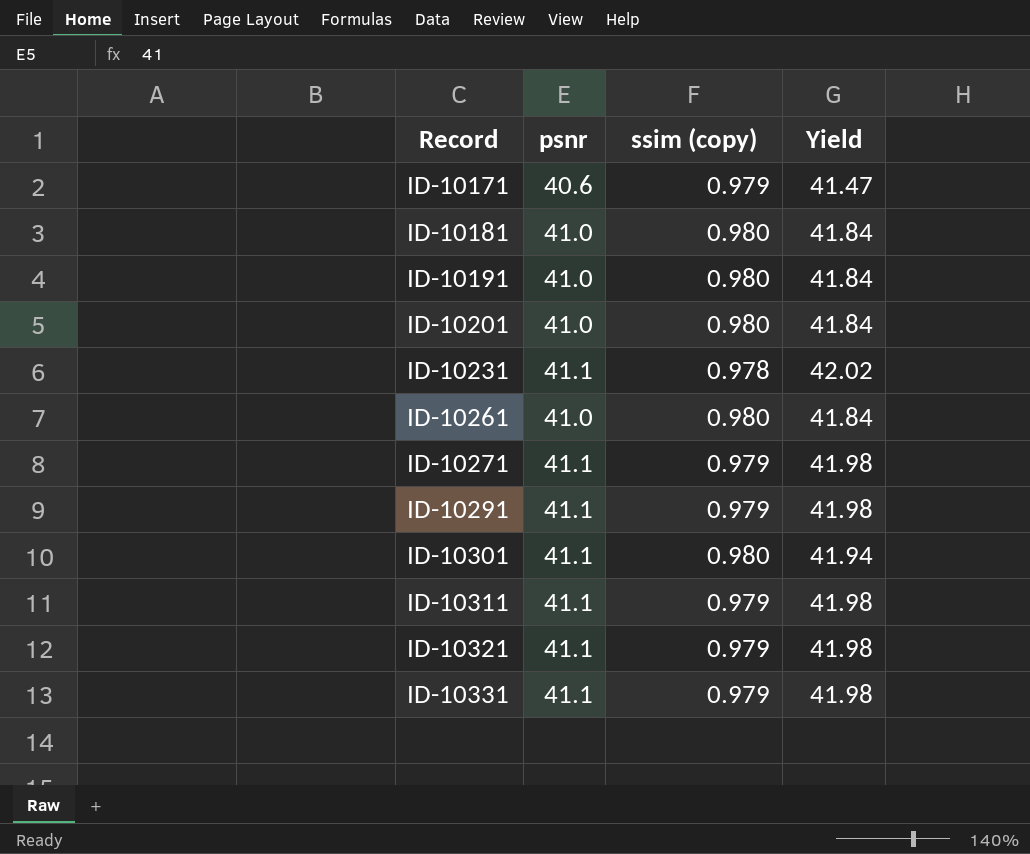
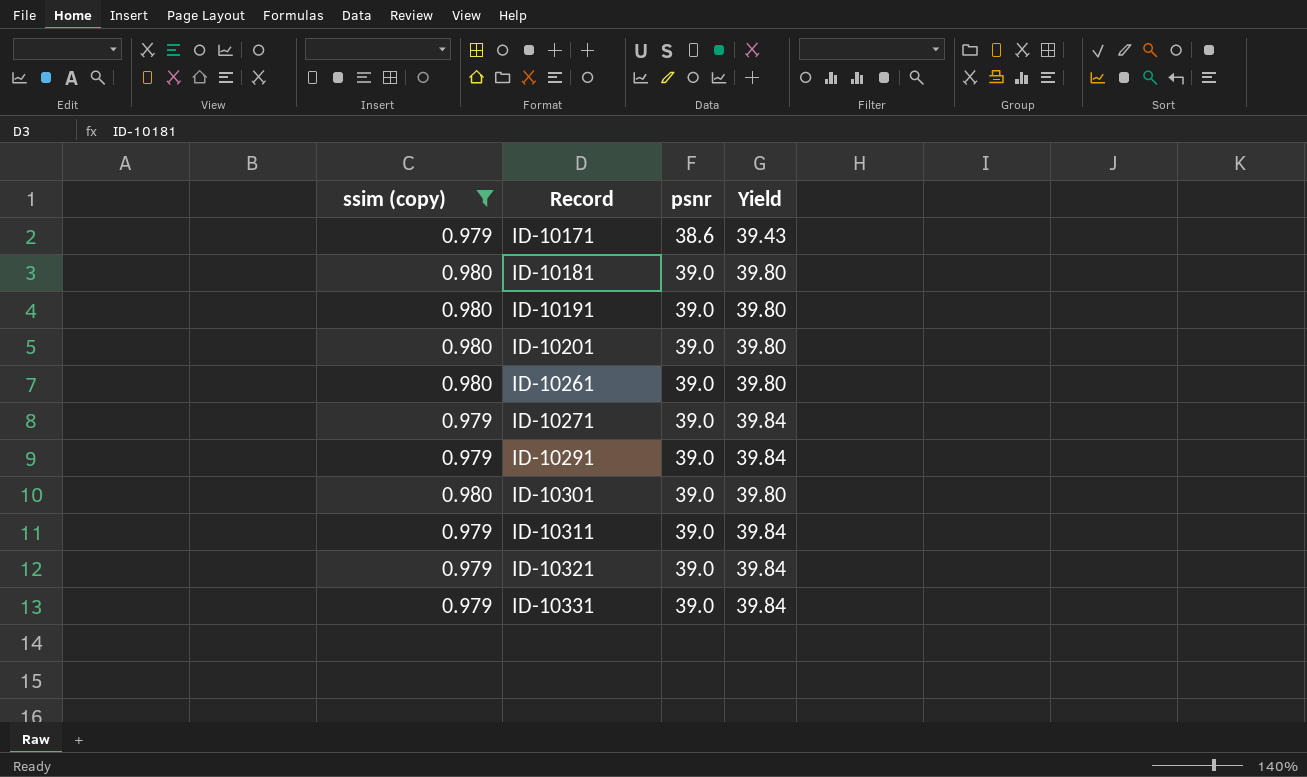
filter: none -> ssim (copy) != 0.978
column ssim (copy) | position: 3 -> 1
ID-10171 | psnr: 40.6 -> 38.6
ID-10171 | Yield: 41.47 -> 39.43
ID-10181 | psnr: 41.0 -> 39.0
ID-10181 | Yield: 41.84 -> 39.80
ID-10191 | psnr: 41.0 -> 39.0
ID-10191 | Yield: 41.84 -> 39.80
ID-10201 | psnr: 41.0 -> 39.0
ID-10201 | Yield: 41.84 -> 39.80
ID-10261 | psnr: 41.0 -> 39.0
ID-10261 | Yield: 41.84 -> 39.80
ID-10271 | psnr: 41.1 -> 39.0
ID-10271 | Yield: 41.98 -> 39.84
ID-10291 | psnr: 41.1 -> 39.0
ID-10291 | Yield: 41.98 -> 39.84
ID-10301 | psnr: 41.1 -> 39.0
ID-10301 | Yield: 41.94 -> 39.80
ID-10311 | psnr: 41.1 -> 39.0
ID-10311 | Yield: 41.98 -> 39.84
ID-10321 | psnr: 41.1 -> 39.0
ID-10321 | Yield: 41.98 -> 39.84
ID-10331 | psnr: 41.1 -> 39.0
ID-10331 | Yield: 41.98 -> 39.84

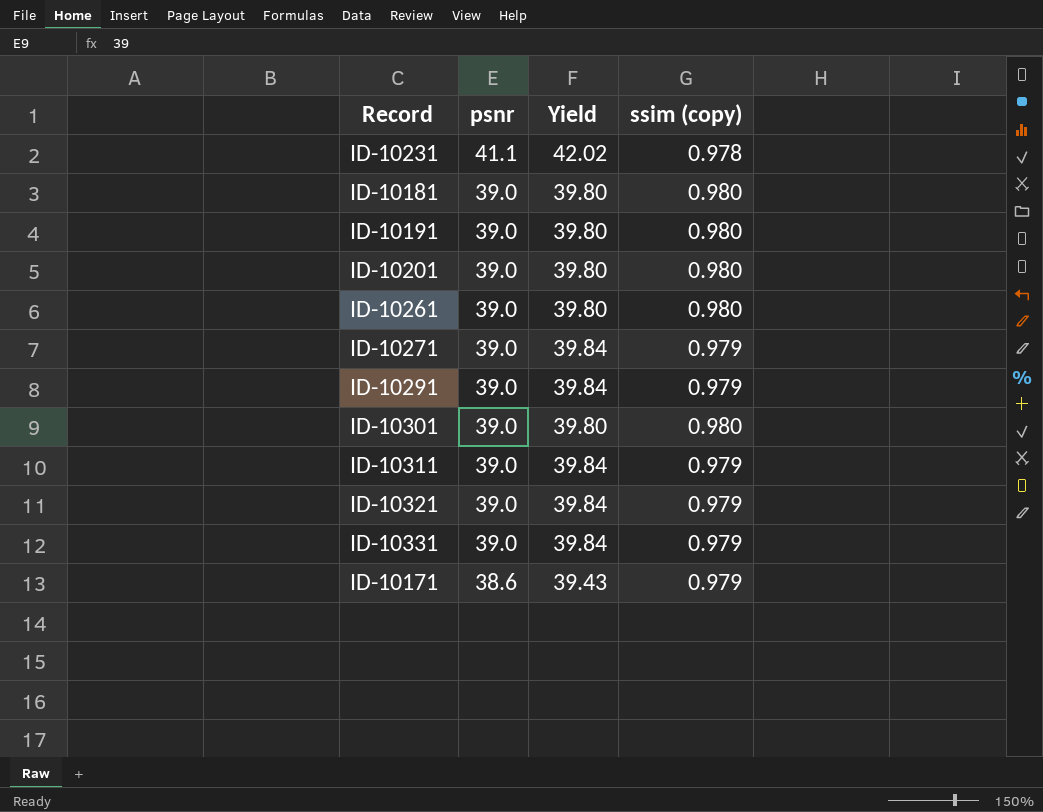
filter: ssim (copy) != 0.978 -> none
row order: Record ascending -> psnr descending
column ssim (copy) | position: 1 -> 4

